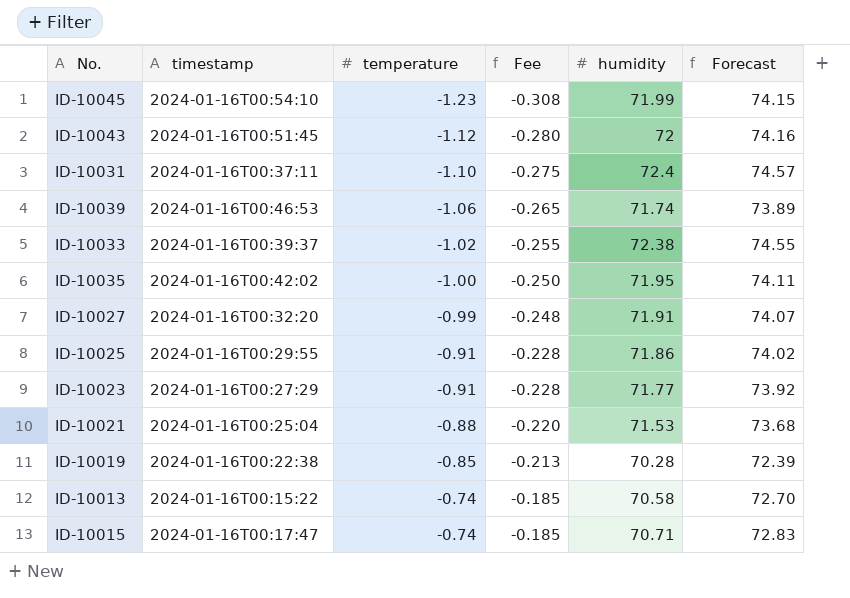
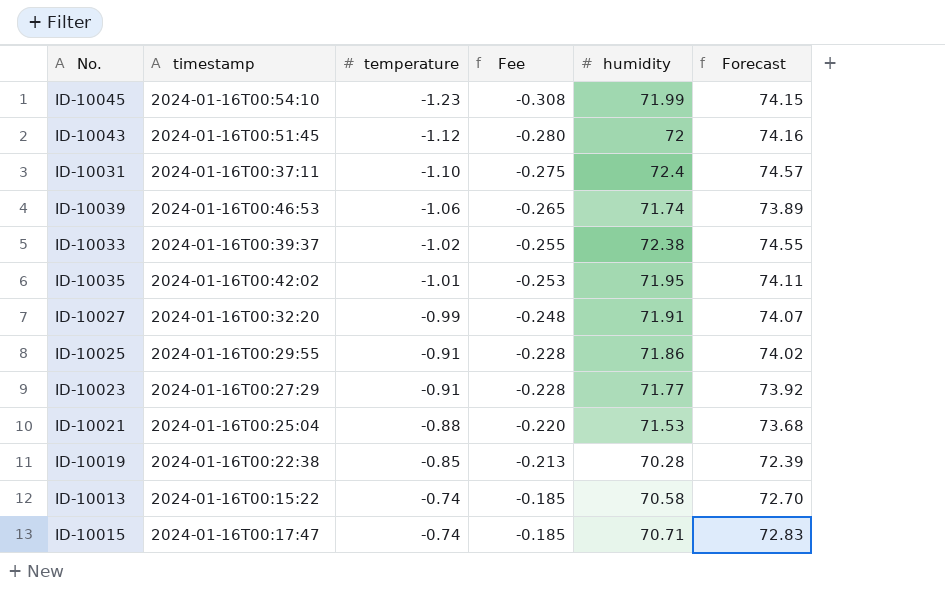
ID-10035 | temperature: -1.00 -> -1.01
ID-10035 | Fee: -0.250 -> -0.253

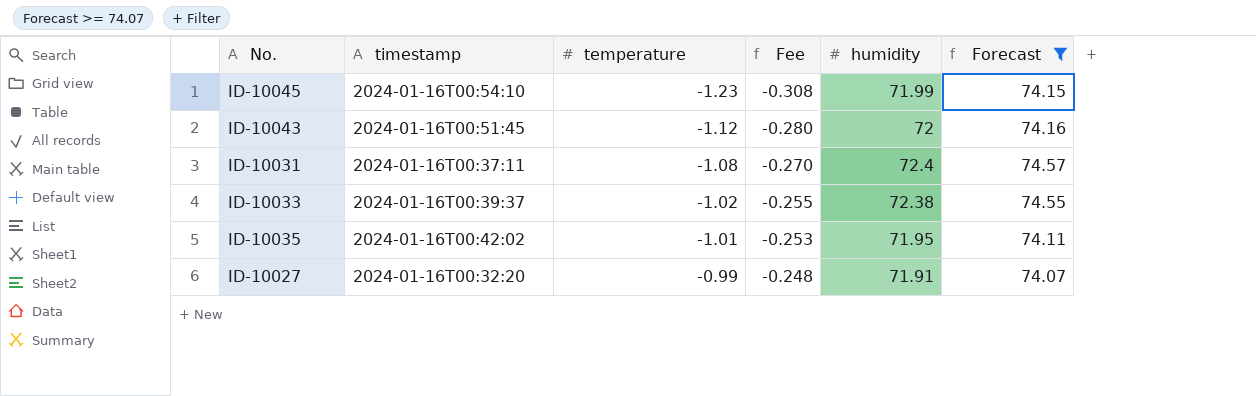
filter: none -> Forecast >= 74.07
ID-10031 | temperature: -1.10 -> -1.08
ID-10031 | Fee: -0.275 -> -0.270

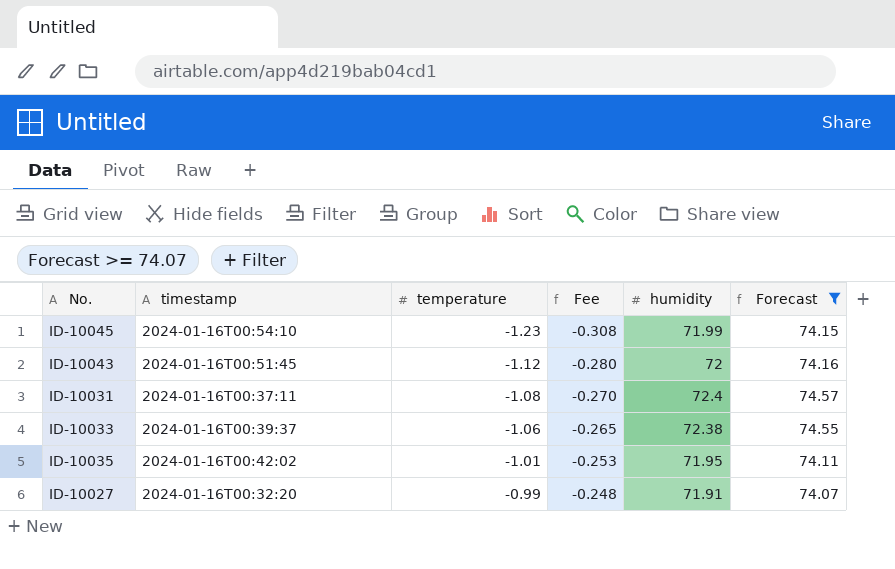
ID-10033 | temperature: -1.02 -> -1.06
ID-10033 | Fee: -0.255 -> -0.265

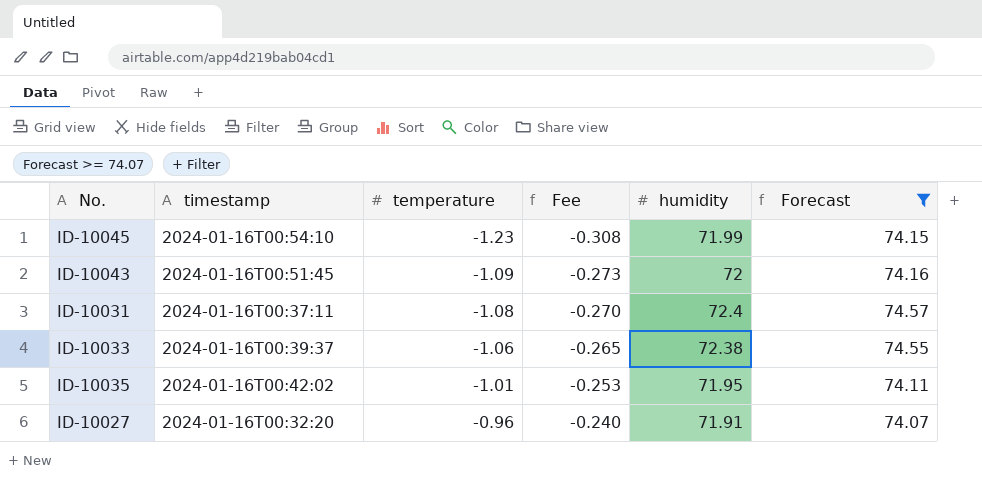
ID-10043 | temperature: -1.12 -> -1.09
ID-10043 | Fee: -0.280 -> -0.273
ID-10027 | temperature: -0.99 -> -0.96
ID-10027 | Fee: -0.248 -> -0.240

